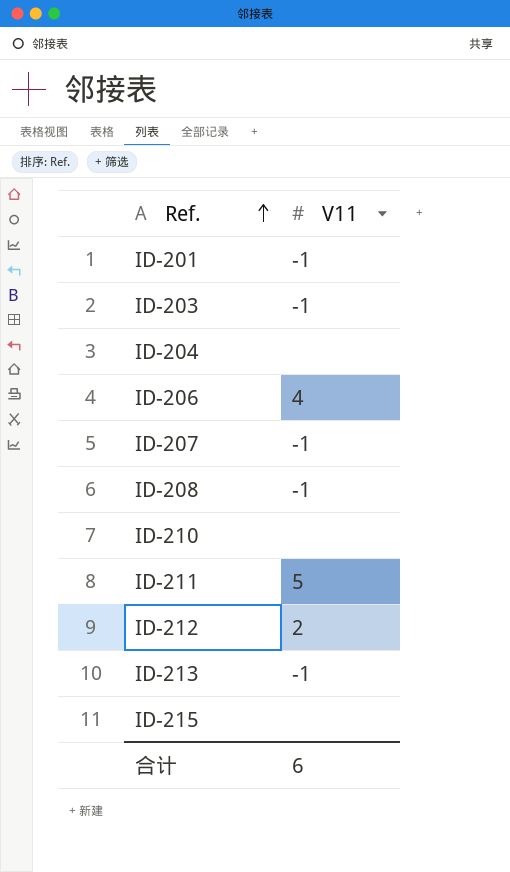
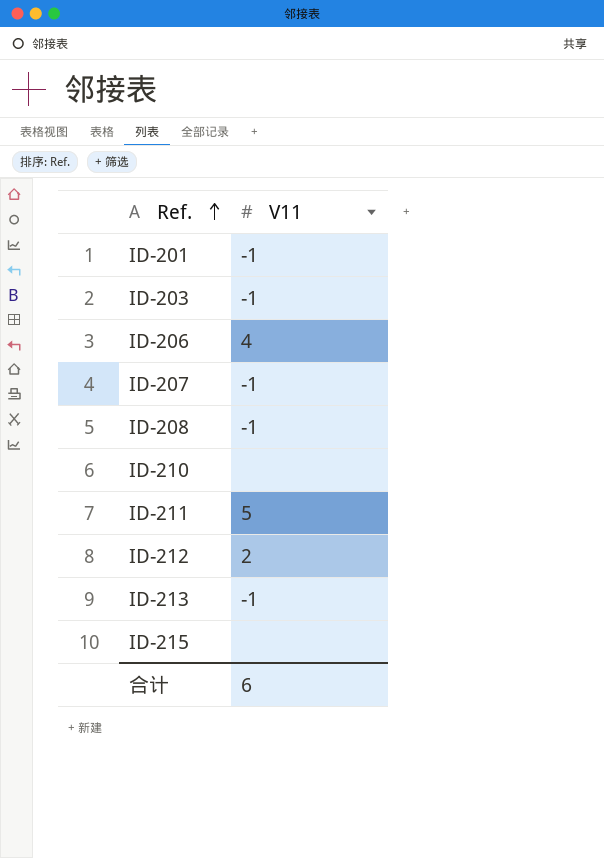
row ID-204: none -> none

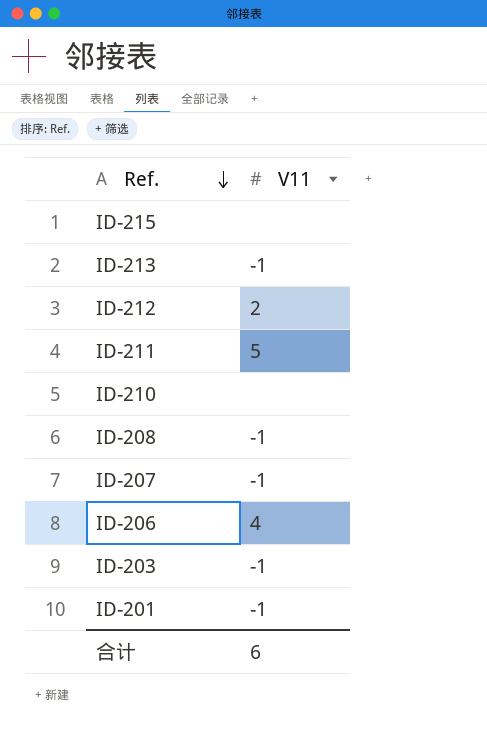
row order: Ref. ascending -> Ref. descending

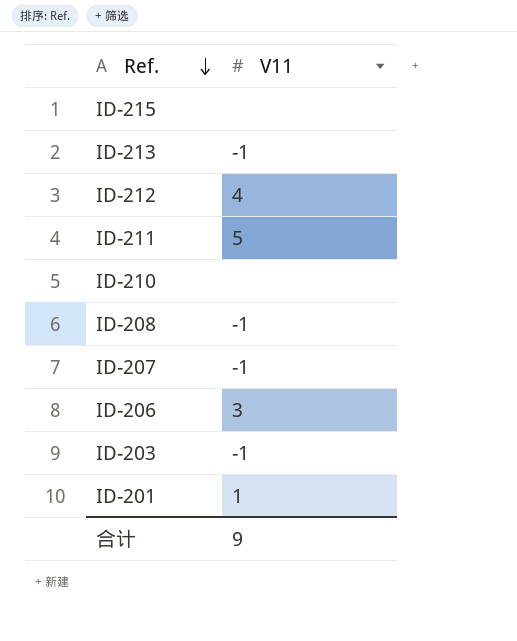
ID-212 | V11: 2 -> 4
ID-206 | V11: 4 -> 3
ID-201 | V11: -1 -> 1
合计 | V11: 6 -> 9

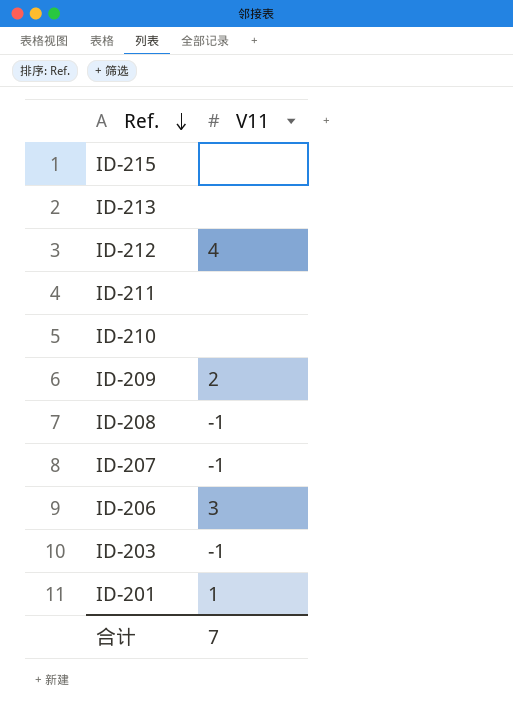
ID-213 | V11: -1 -> none
ID-211 | V11: 5 -> none
row ID-209: none -> 2
合计 | V11: 9 -> 7

